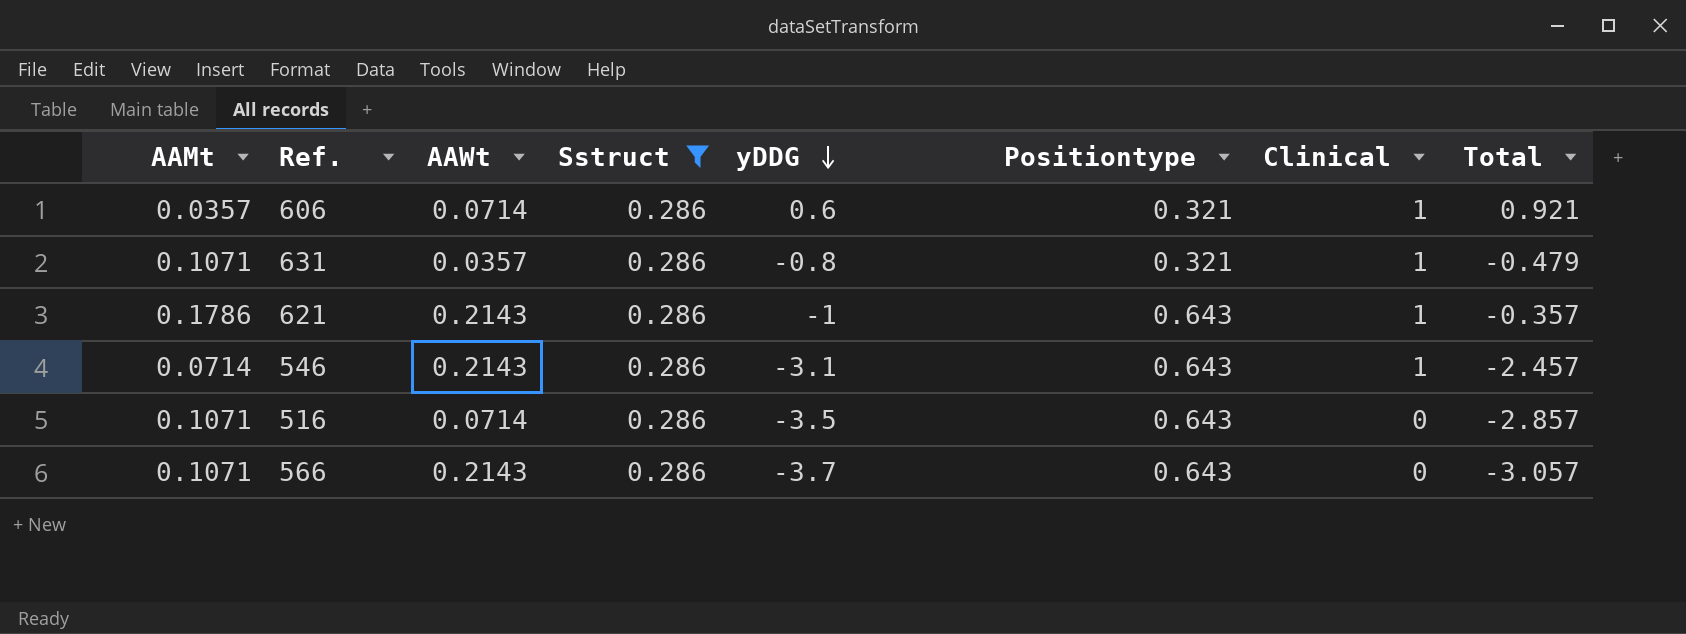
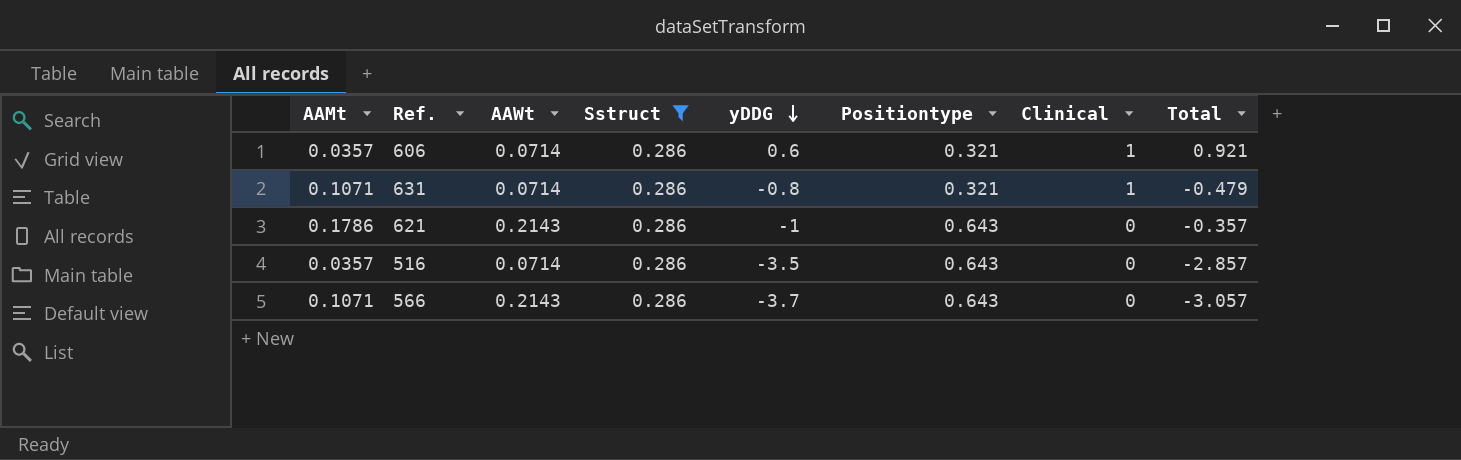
row 546: 0.0714 | 0.2143 | 0.286 | -3.1 | 0.643 | 1 | -2.457 -> none
631 | AAWt: 0.0357 -> 0.0714
621 | Clinical: 1 -> 0
516 | AAMt: 0.1071 -> 0.0357

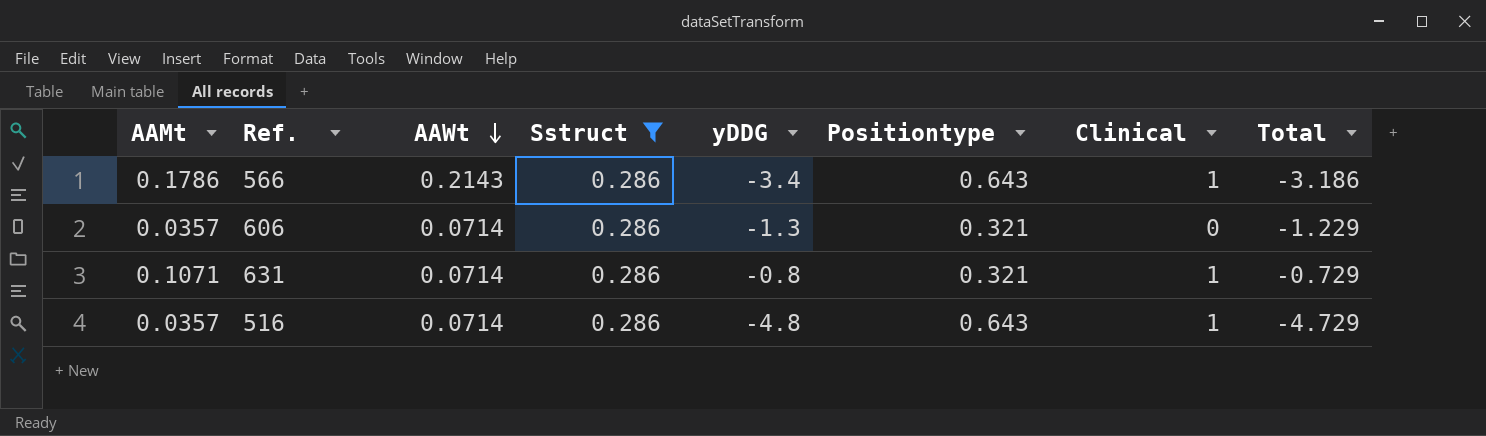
row order: yDDG descending -> AAWt descending
column Total | formula: [yDDG] + [Positiontype] -> [AAWt] + [yDDG]
row 621: 0.1786 | 0.2143 | 0.286 | -1 | 0.643 | 0 | -0.357 -> none
566 | AAMt: 0.1071 -> 0.1786
566 | yDDG: -3.7 -> -3.4
566 | Clinical: 0 -> 1
606 | yDDG: 0.6 -> -1.3
606 | Clinical: 1 -> 0
516 | yDDG: -3.5 -> -4.8
516 | Clinical: 0 -> 1

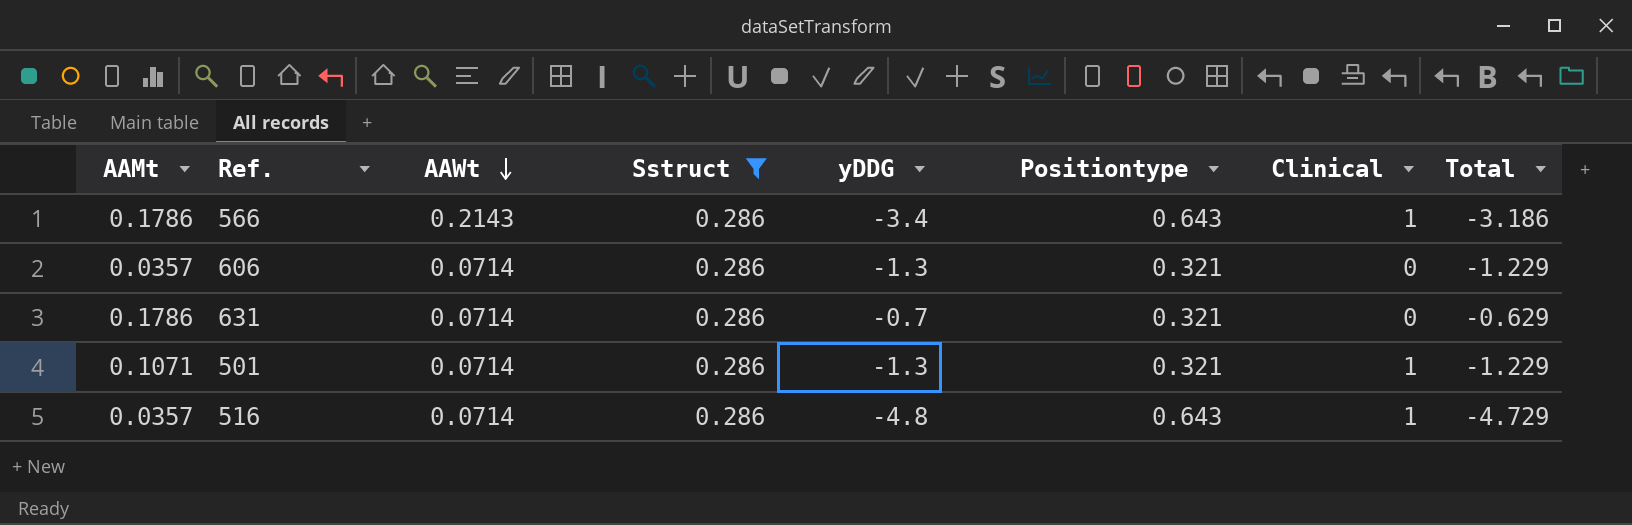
631 | AAMt: 0.1071 -> 0.1786
631 | yDDG: -0.8 -> -0.7
631 | Clinical: 1 -> 0
631 | Total: -0.729 -> -0.629
row 501: none -> 0.1071 | 0.0714 | 0.286 | -1.3 | 0.321 | 1 | -1.229

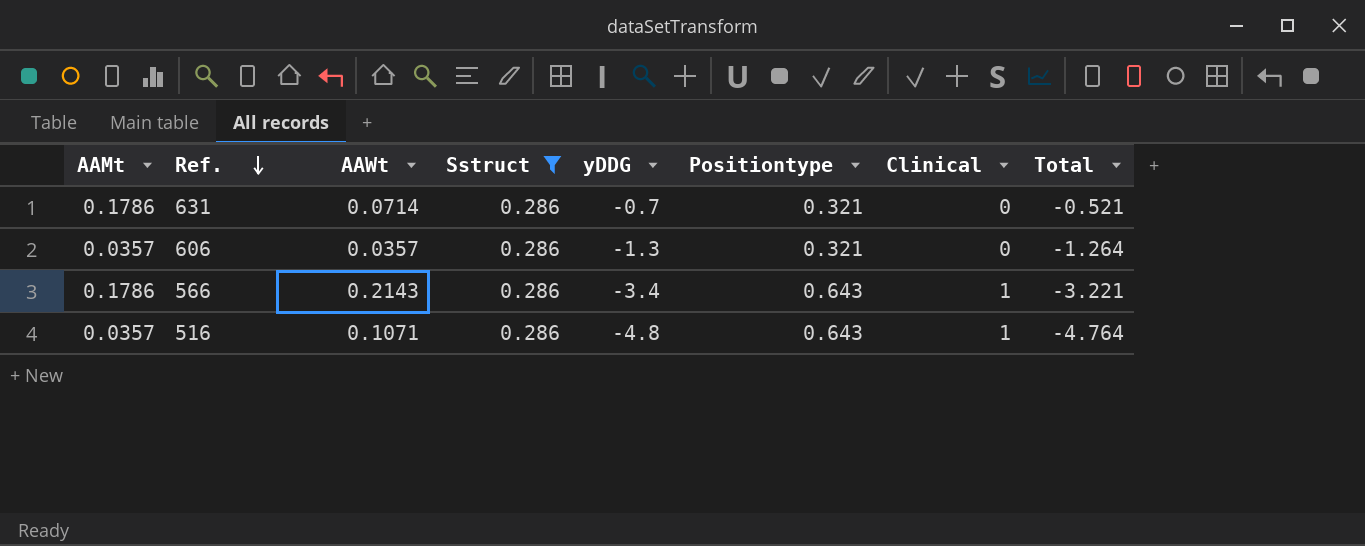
row order: AAWt descending -> Ref. descending
column Total | formula: [AAWt] + [yDDG] -> [AAMt] + [yDDG]
row 501: 0.1071 | 0.0714 | 0.286 | -1.3 | 0.321 | 1 | -1.229 -> none
606 | AAWt: 0.0714 -> 0.0357
516 | AAWt: 0.0714 -> 0.1071

